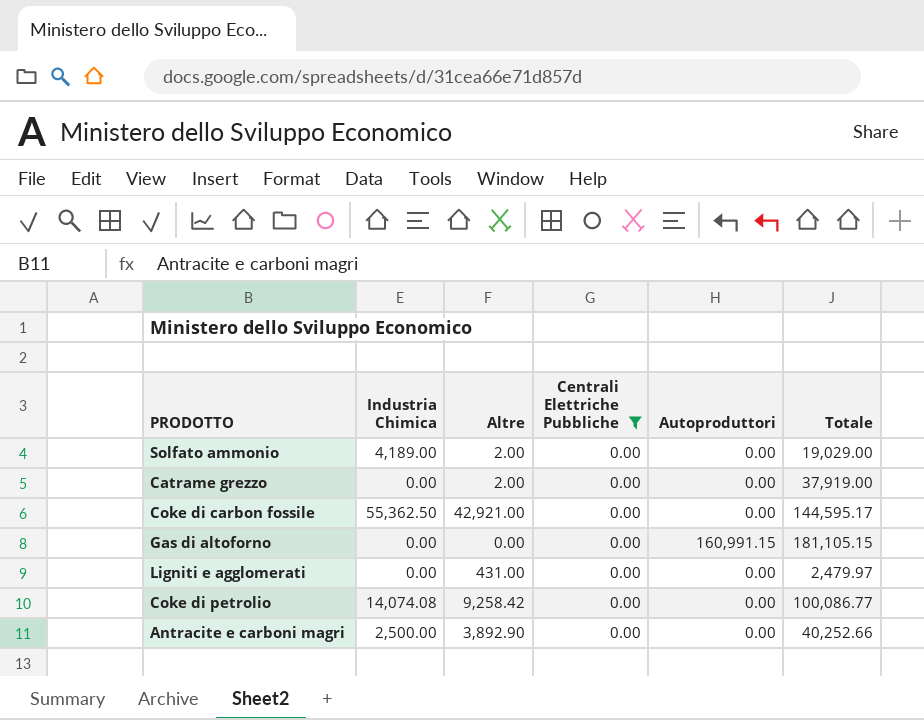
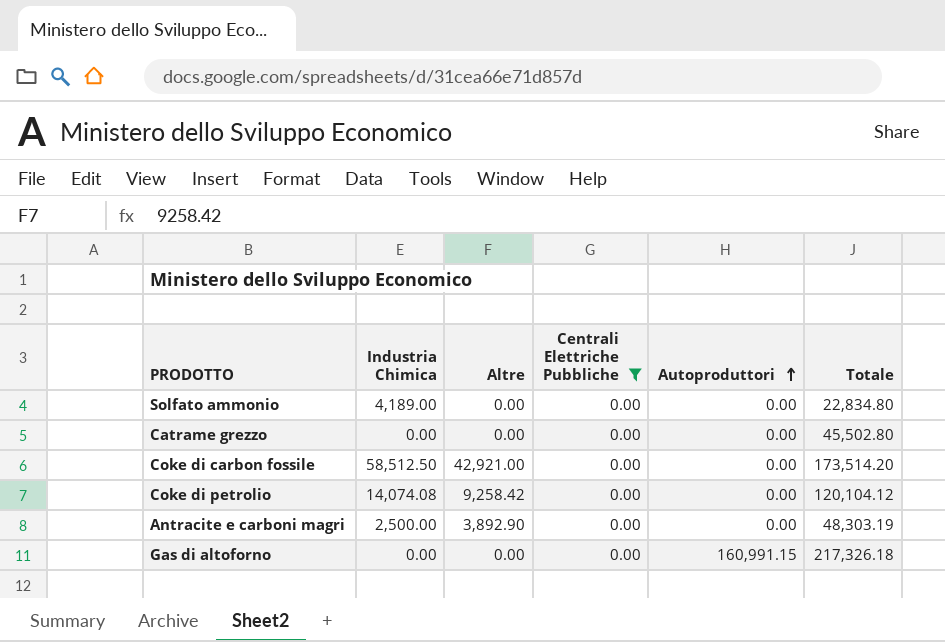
row order: none -> Autoproduttori ascending
row Ligniti e agglomerati: 0.00 | 431.00 | 0.00 | 0.00 | 2,479.97 -> none
Solfato ammonio | Altre: 2.00 -> 0.00
Solfato ammonio | Totale: 19,029.00 -> 22,834.80
Catrame grezzo | Altre: 2.00 -> 0.00
Catrame grezzo | Totale: 37,919.00 -> 45,502.80
Coke di carbon fossile | Industria Chimica: 55,362.50 -> 58,512.50
Coke di carbon fossile | Totale: 144,595.17 -> 173,514.20
Coke di petrolio | Totale: 100,086.77 -> 120,104.12
Antracite e carboni magri | Totale: 40,252.66 -> 48,303.19
Gas di altoforno | Totale: 181,105.15 -> 217,326.18

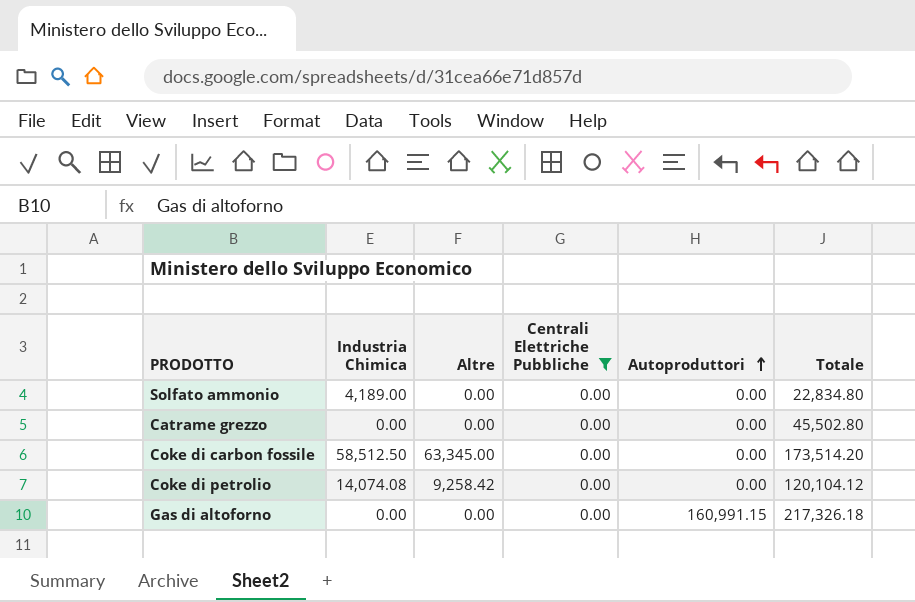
row Antracite e carboni magri: 2,500.00 | 3,892.90 | 0.00 | 0.00 | 48,303.19 -> none
Coke di carbon fossile | Altre: 42,921.00 -> 63,345.00

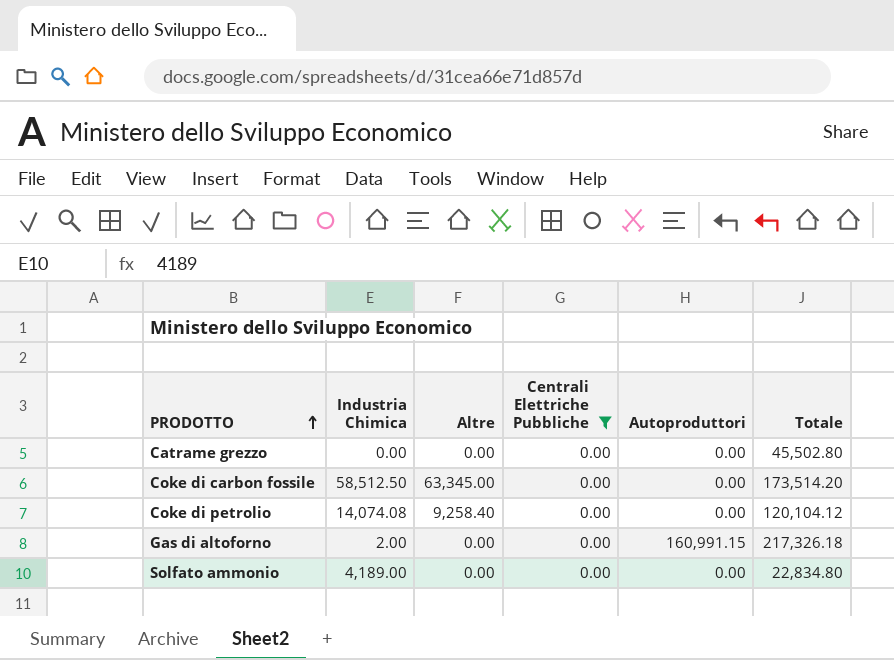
row order: Autoproduttori ascending -> PRODOTTO ascending
Coke di petrolio | Altre: 9,258.42 -> 9,258.40
Gas di altoforno | Industria Chimica: 0.00 -> 2.00

